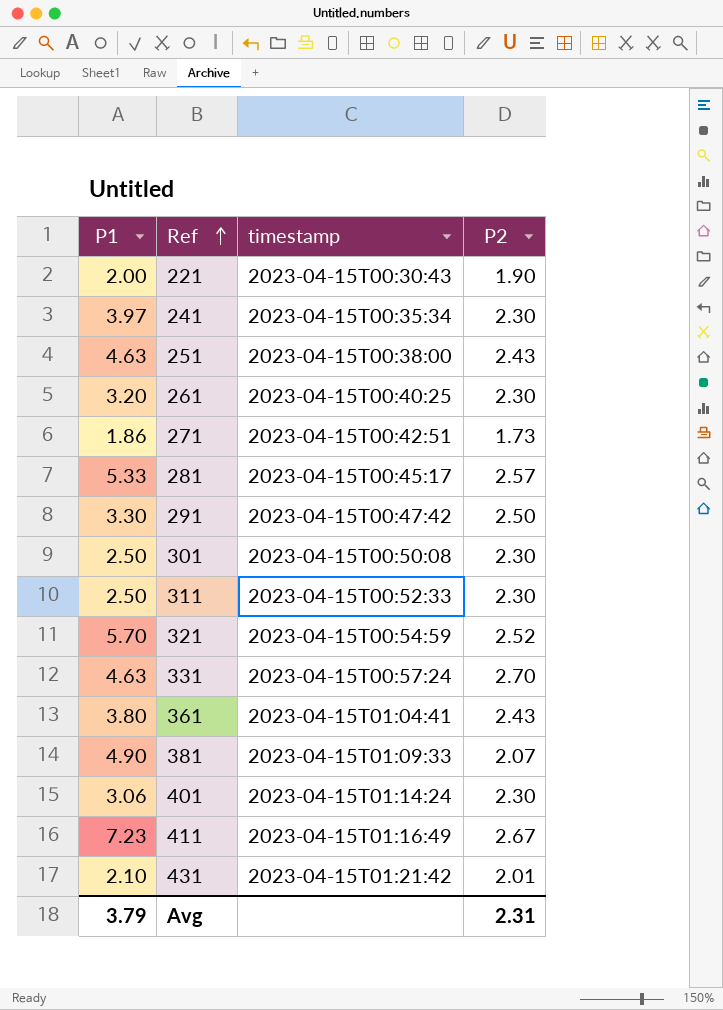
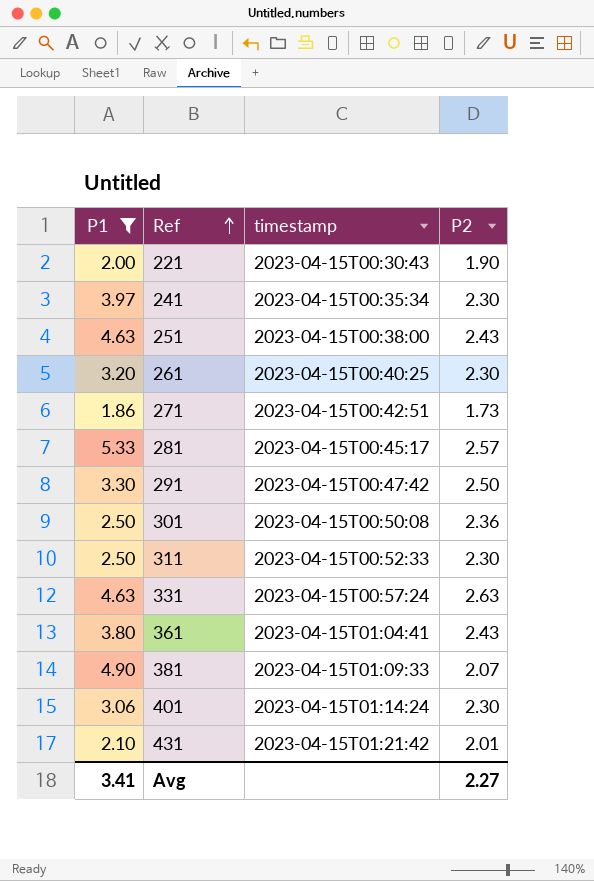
filter: none -> P1 <= 5.33
301 | P2: 2.30 -> 2.36
331 | P2: 2.70 -> 2.63
Avg | P1: 3.79 -> 3.41
Avg | P2: 2.31 -> 2.27

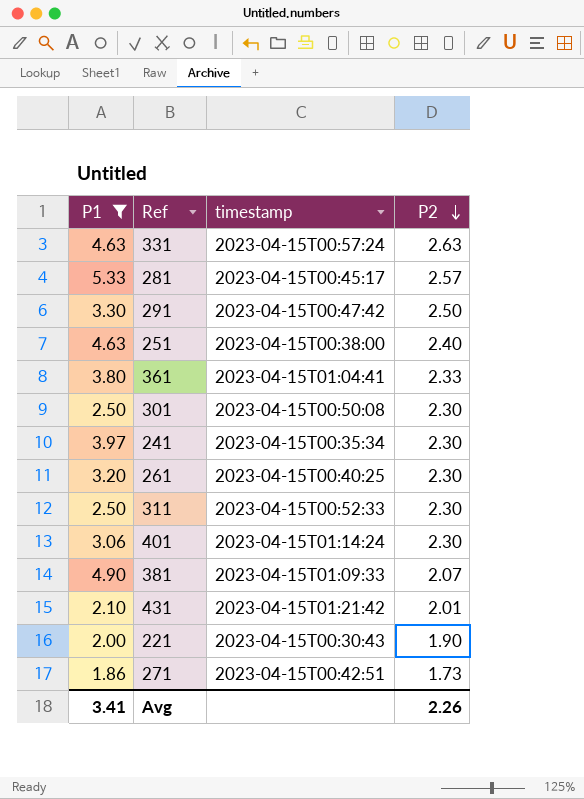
row order: Ref ascending -> P2 descending
251 | P2: 2.43 -> 2.40
361 | P2: 2.43 -> 2.33
301 | P2: 2.36 -> 2.30
Avg | P2: 2.27 -> 2.26

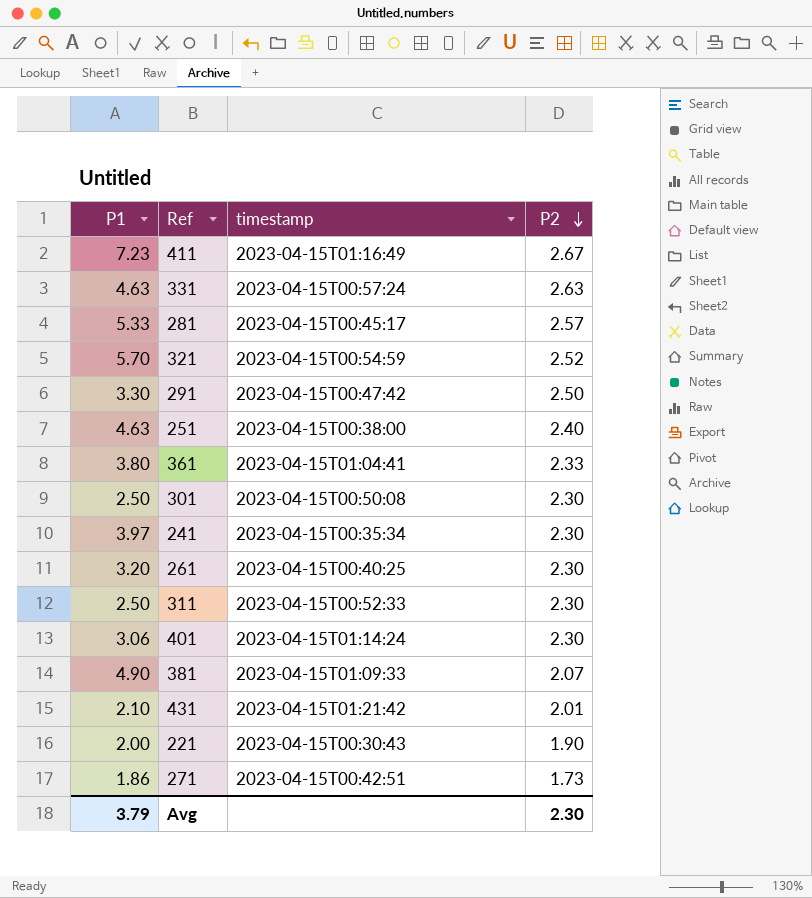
filter: P1 <= 5.33 -> none
Avg | P1: 3.41 -> 3.79
Avg | P2: 2.26 -> 2.30

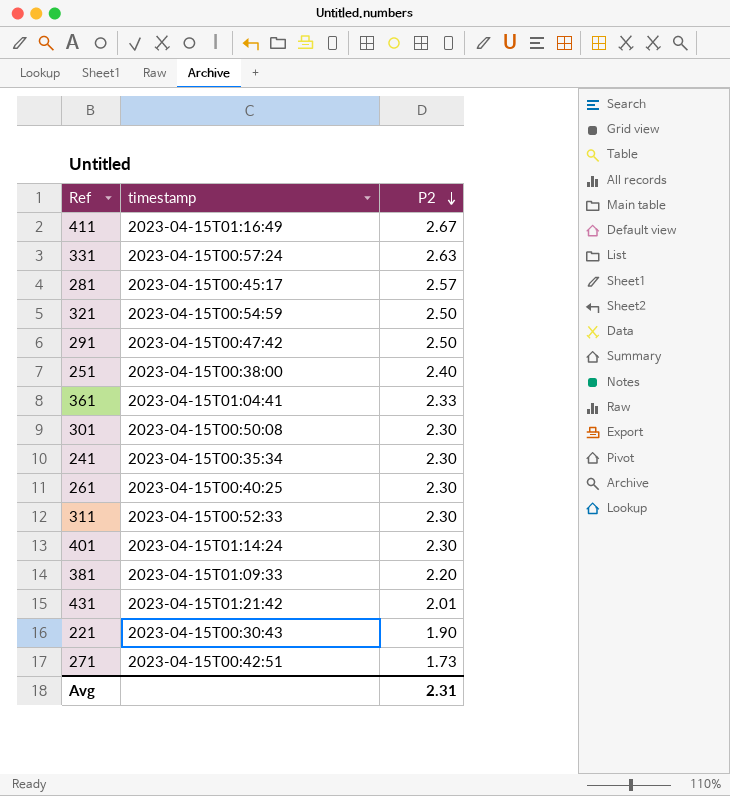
column P1 | position: 1 -> none
321 | P2: 2.52 -> 2.50
381 | P2: 2.07 -> 2.20
Avg | P2: 2.30 -> 2.31

